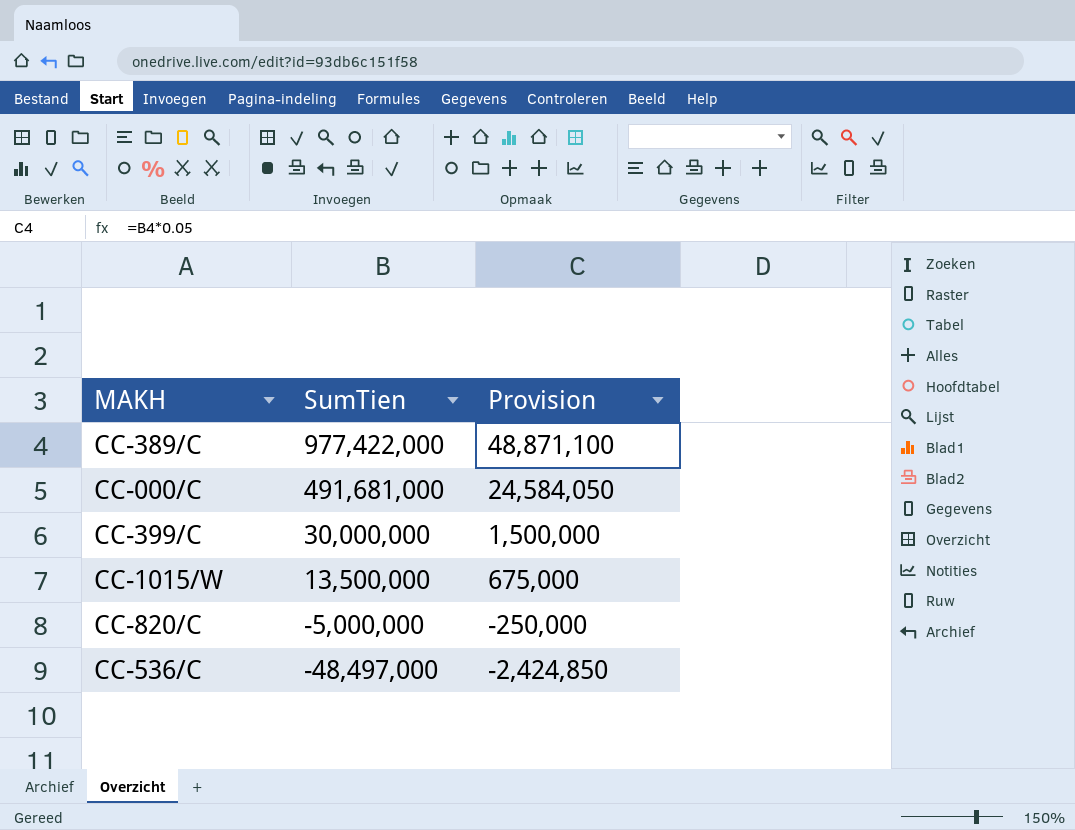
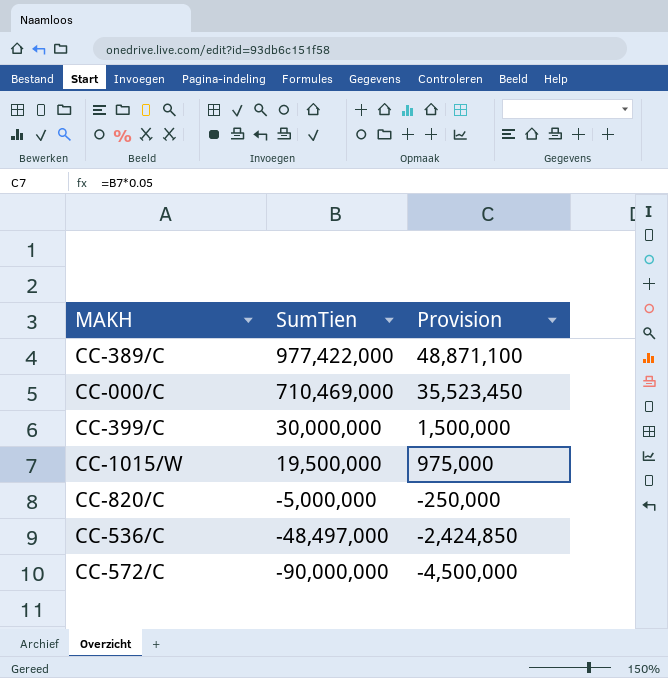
CC-000/C | SumTien: 491,681,000 -> 710,469,000
CC-000/C | Provision: 24,584,050 -> 35,523,450
CC-1015/W | SumTien: 13,500,000 -> 19,500,000
CC-1015/W | Provision: 675,000 -> 975,000
row CC-572/C: none -> -90,000,000 | -4,500,000

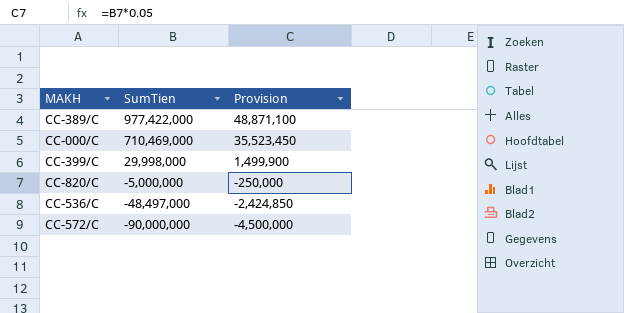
row CC-1015/W: 19,500,000 | 975,000 -> none
CC-399/C | SumTien: 30,000,000 -> 29,998,000
CC-399/C | Provision: 1,500,000 -> 1,499,900

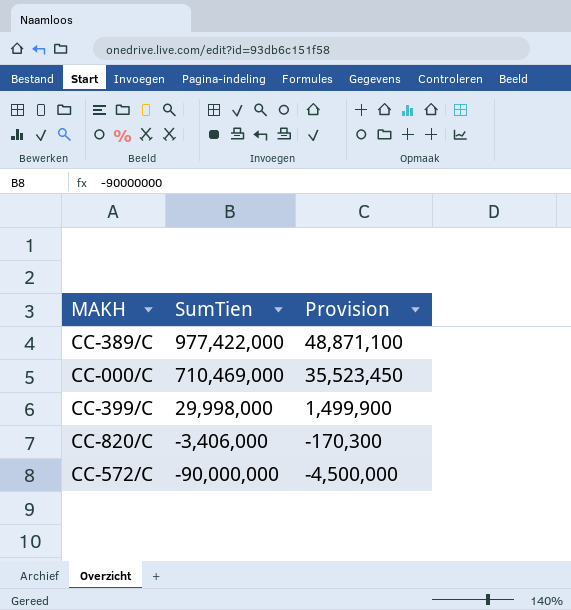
row CC-536/C: -48,497,000 | -2,424,850 -> none
CC-820/C | SumTien: -5,000,000 -> -3,406,000
CC-820/C | Provision: -250,000 -> -170,300

